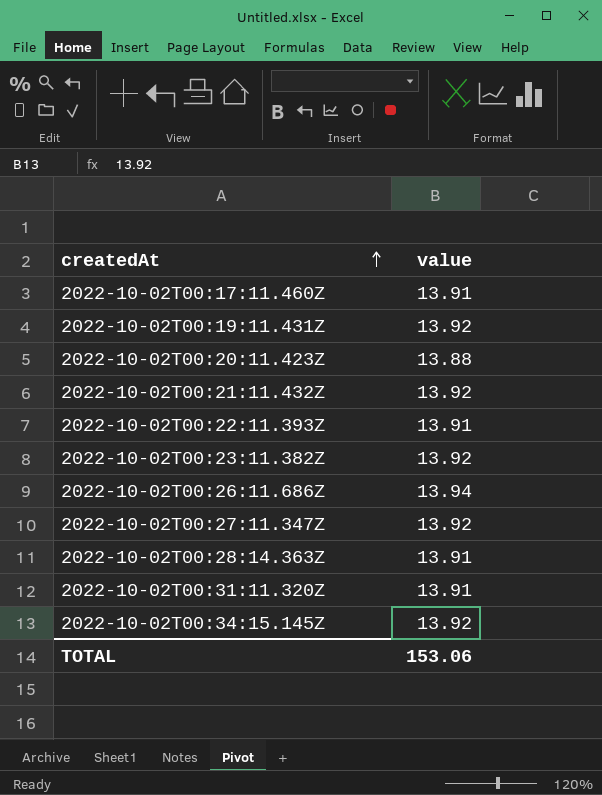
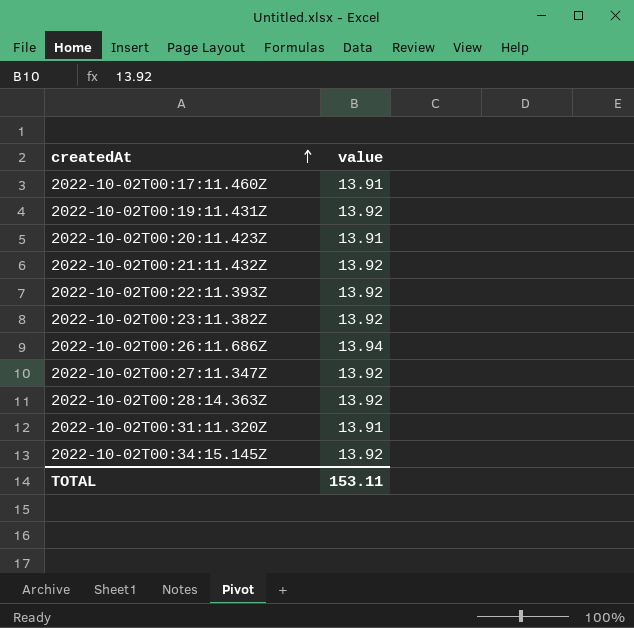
2022-10-02T00:20:11.423Z | value: 13.88 -> 13.91
2022-10-02T00:22:11.393Z | value: 13.91 -> 13.92
2022-10-02T00:28:14.363Z | value: 13.91 -> 13.92
TOTAL | value: 153.06 -> 153.11

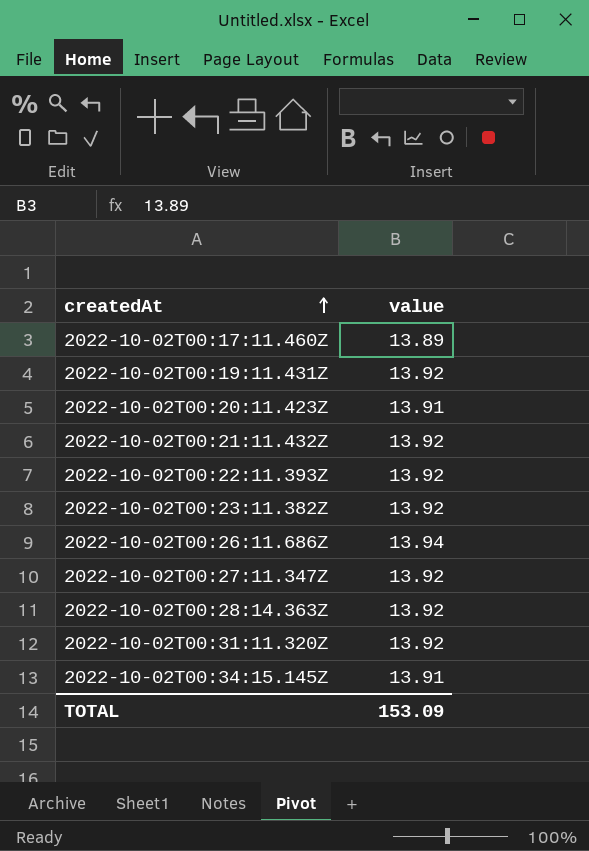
2022-10-02T00:17:11.460Z | value: 13.91 -> 13.89
2022-10-02T00:31:11.320Z | value: 13.91 -> 13.92
2022-10-02T00:34:15.145Z | value: 13.92 -> 13.91
TOTAL | value: 153.11 -> 153.09

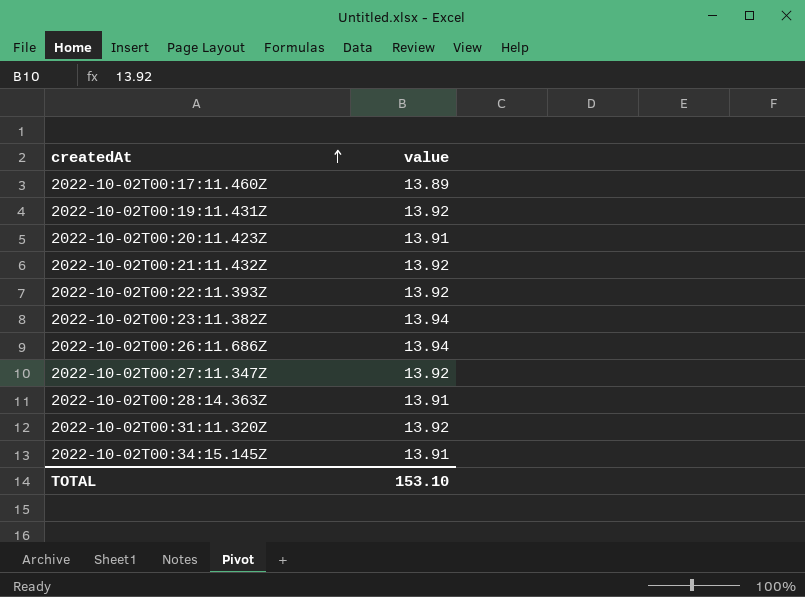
2022-10-02T00:23:11.382Z | value: 13.92 -> 13.94
2022-10-02T00:28:14.363Z | value: 13.92 -> 13.91
TOTAL | value: 153.09 -> 153.10

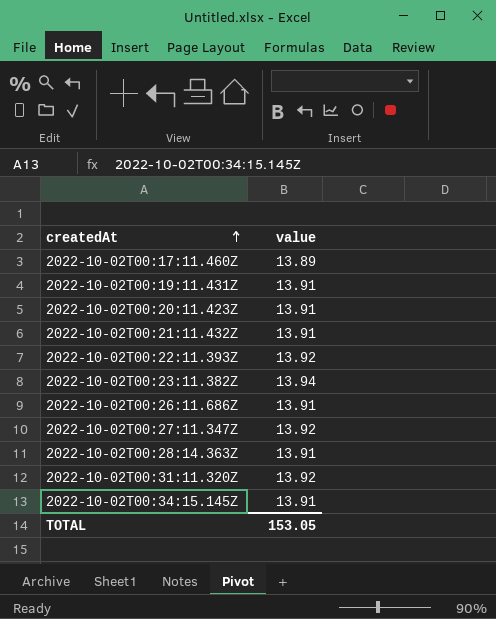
2022-10-02T00:19:11.431Z | value: 13.92 -> 13.91
2022-10-02T00:21:11.432Z | value: 13.92 -> 13.91
2022-10-02T00:26:11.686Z | value: 13.94 -> 13.91
TOTAL | value: 153.10 -> 153.05

